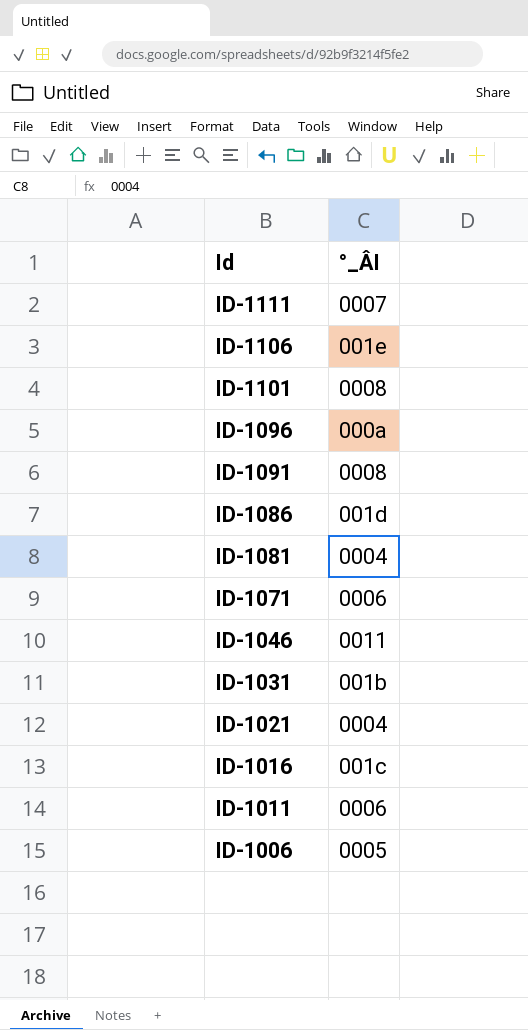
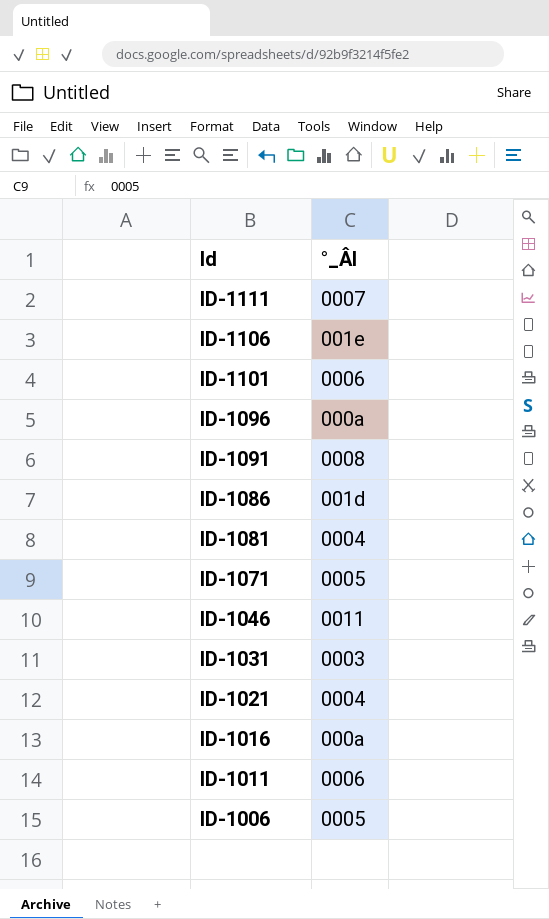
ID-1101 | °_ÂI: 0008 -> 0006
ID-1071 | °_ÂI: 0006 -> 0005
ID-1031 | °_ÂI: 001b -> 0003
ID-1016 | °_ÂI: 001c -> 000a

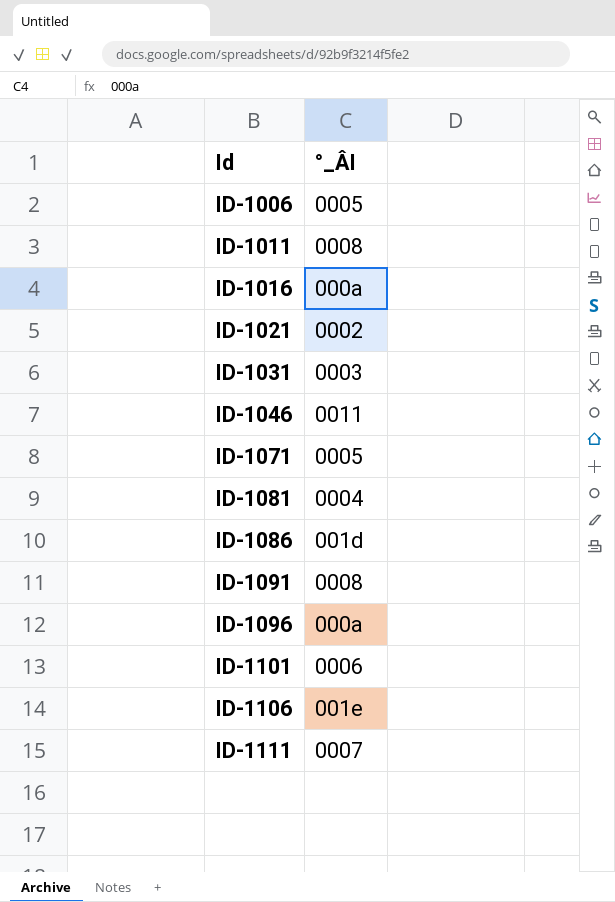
row order: Id descending -> Id ascending
ID-1011 | °_ÂI: 0006 -> 0008
ID-1021 | °_ÂI: 0004 -> 0002

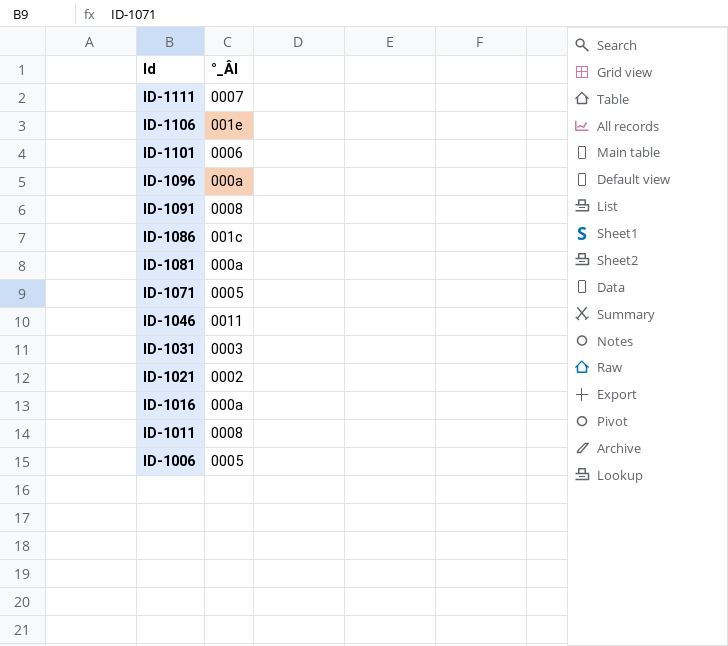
row order: Id ascending -> Id descending
ID-1086 | °_ÂI: 001d -> 001c
ID-1081 | °_ÂI: 0004 -> 000a

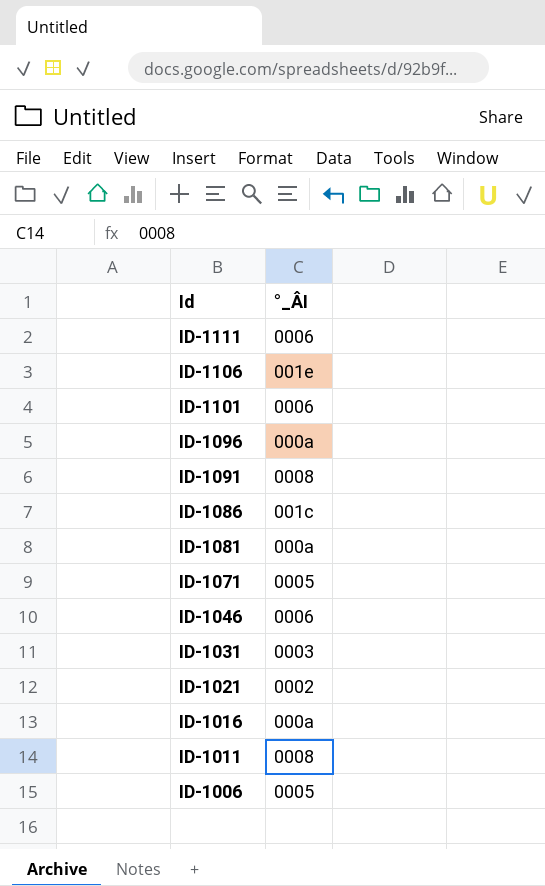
ID-1111 | °_ÂI: 0007 -> 0006
ID-1046 | °_ÂI: 0011 -> 0006

